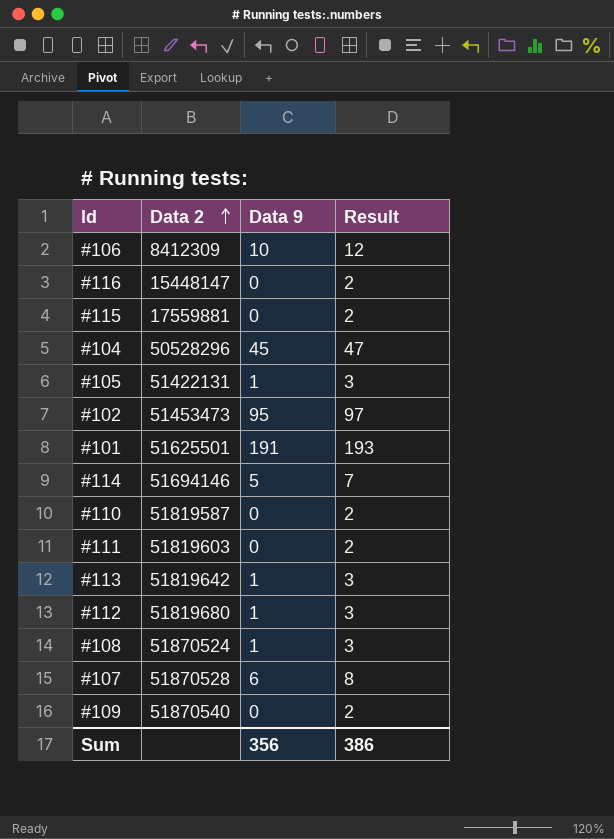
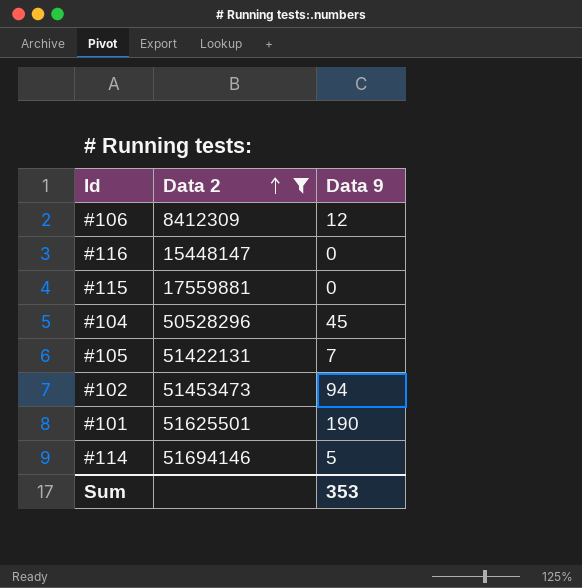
filter: none -> Data 2 <= 51694146
column Result | formula: [Data 9] + 2 -> none
#106 | Data 9: 10 -> 12
#105 | Data 9: 1 -> 7
#102 | Data 9: 95 -> 94
#101 | Data 9: 191 -> 190
Sum | Data 9: 356 -> 353

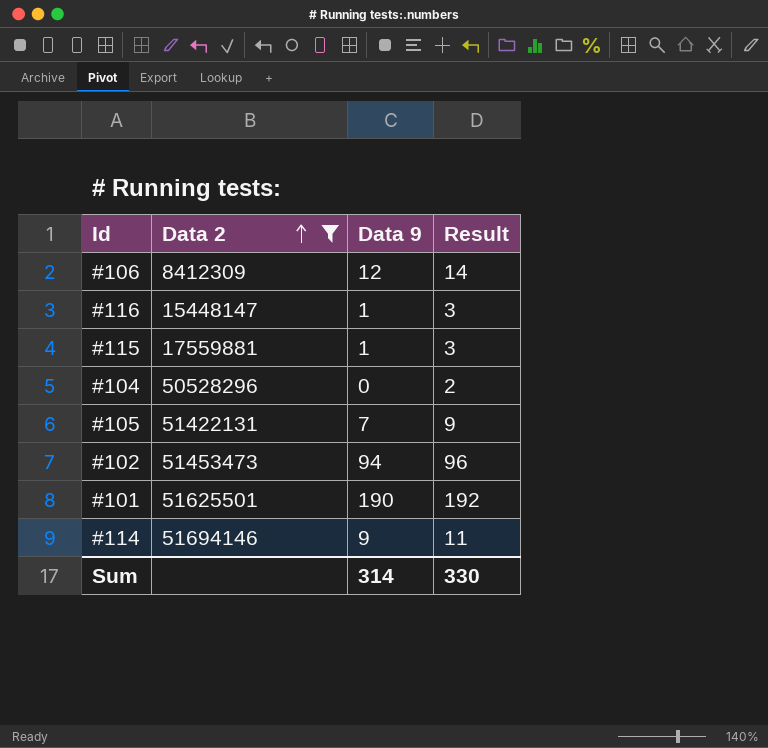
column Result | formula: none -> [Data 9] + 2
#116 | Data 9: 0 -> 1
#115 | Data 9: 0 -> 1
#104 | Data 9: 45 -> 0
#114 | Data 9: 5 -> 9
Sum | Data 9: 353 -> 314

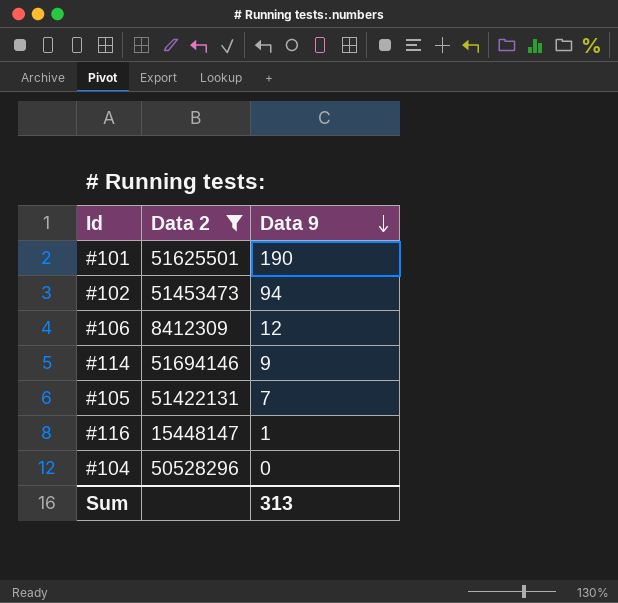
row order: Data 2 ascending -> Data 9 descending
column Result | formula: [Data 9] + 2 -> none
row #115: 17559881 | 1 | 3 -> none
Sum | Data 9: 314 -> 313

